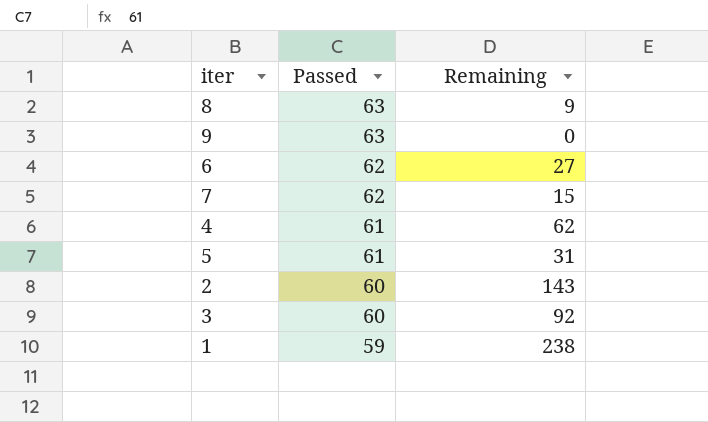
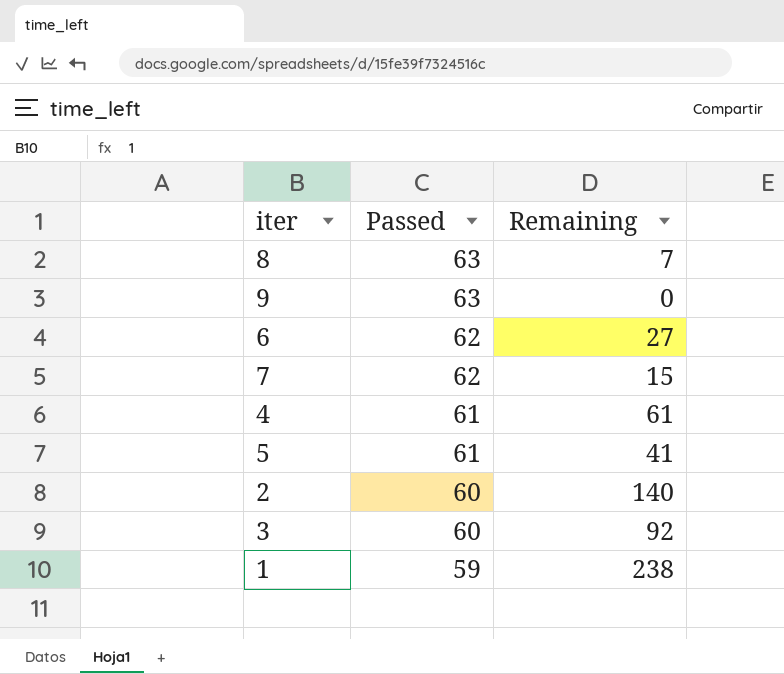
8 | Remaining: 9 -> 7
4 | Remaining: 62 -> 61
5 | Remaining: 31 -> 41
2 | Remaining: 143 -> 140

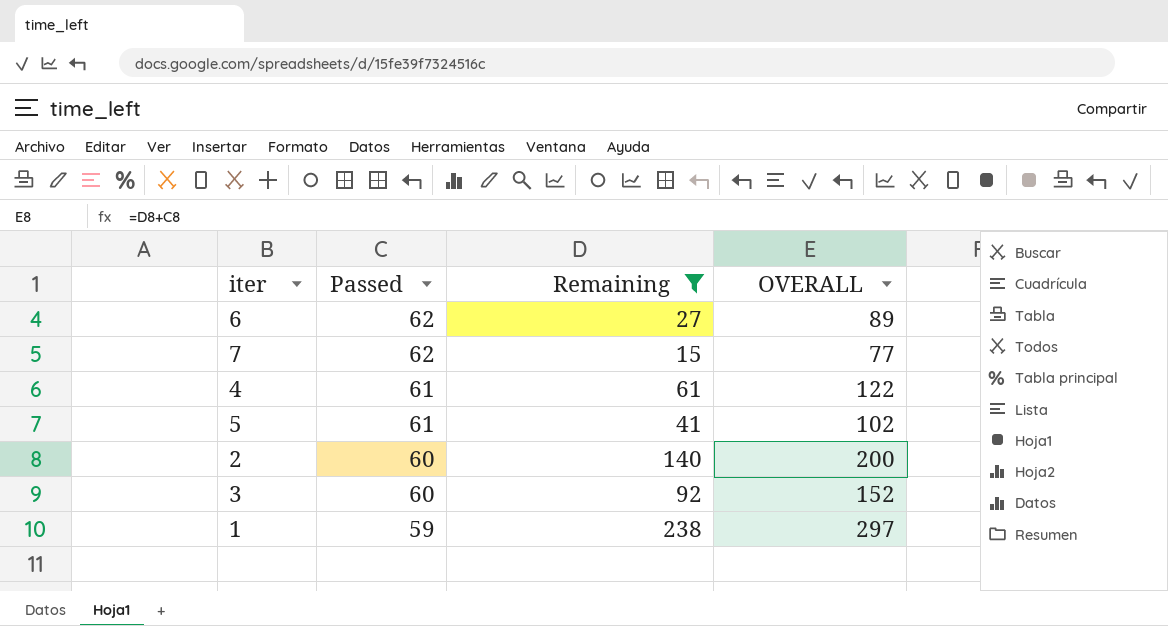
filter: none -> Remaining >= 15
column OVERALL | formula: none -> [Passed] + [Remaining]

